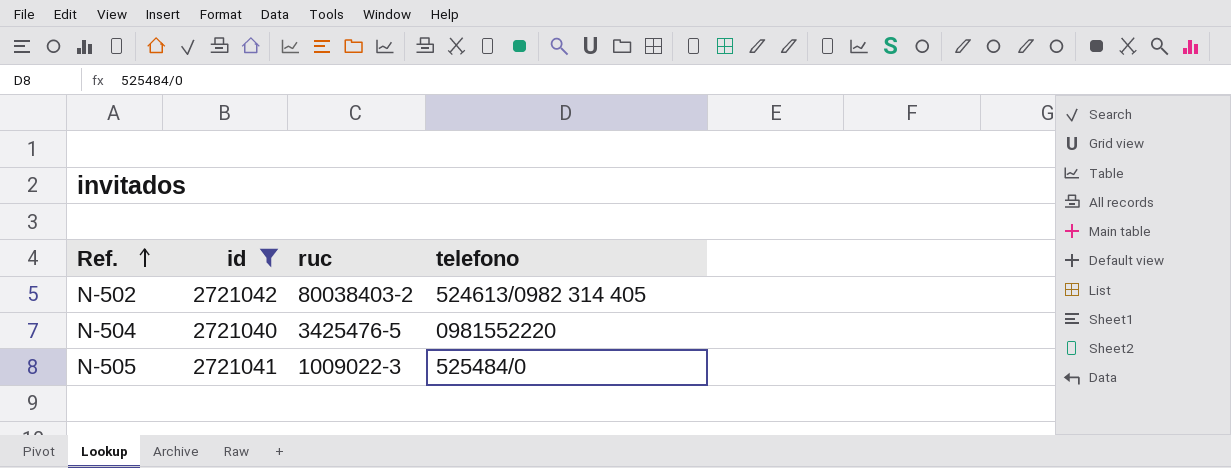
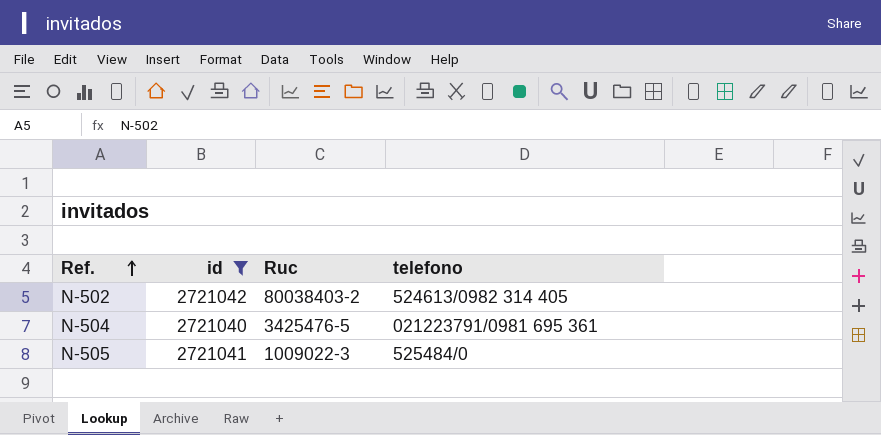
column name: ruc -> Ruc
N-504 | telefono: 0981552220 -> 021223791/0981 695 361

